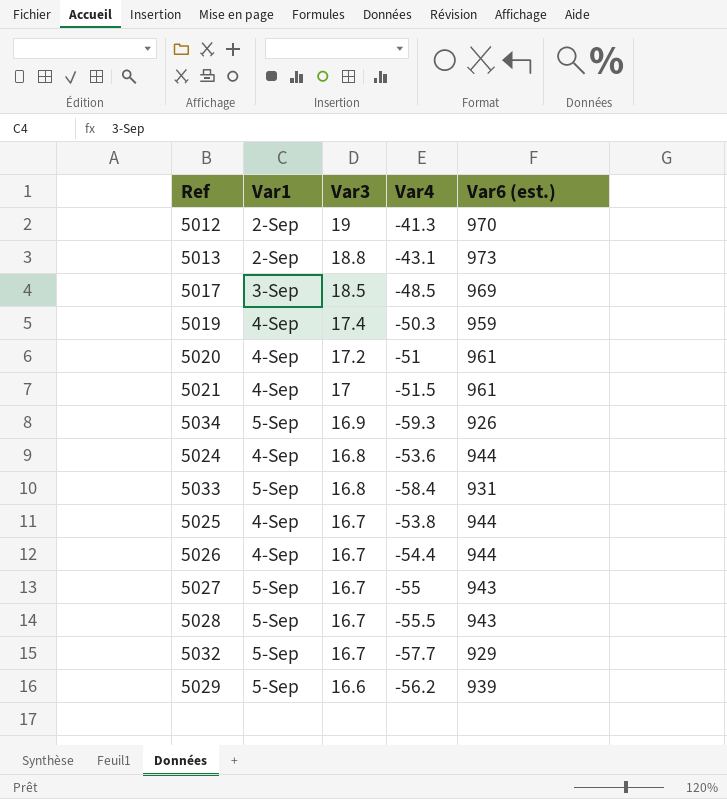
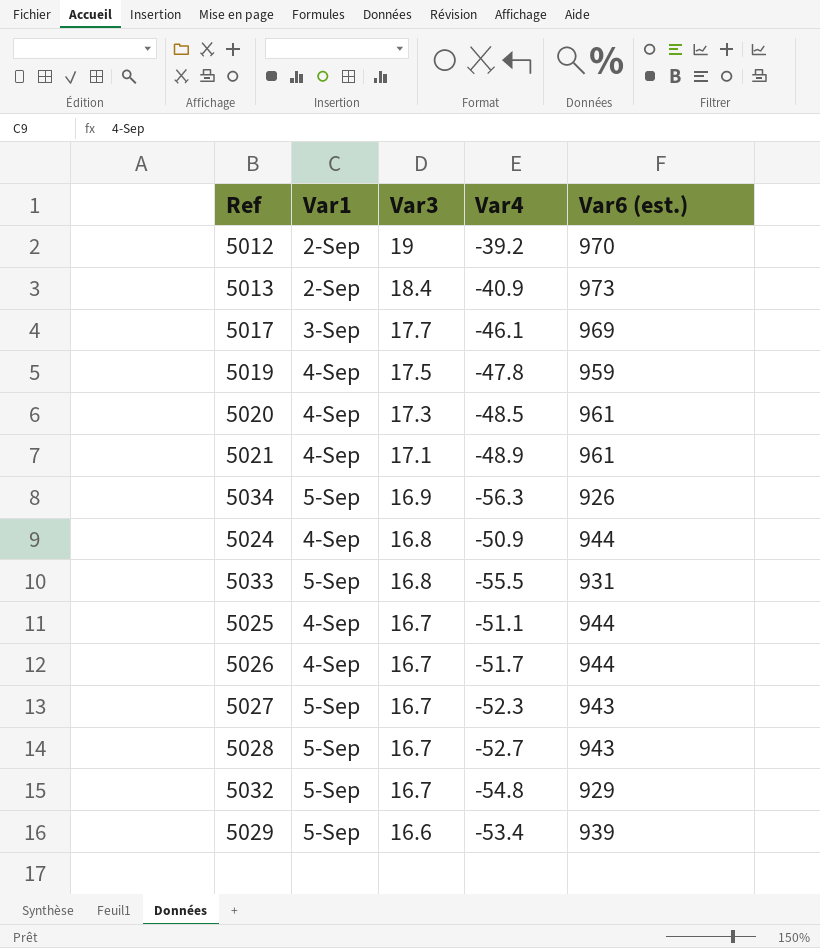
5012 | Var4: -41.3 -> -39.2
5013 | Var3: 18.8 -> 18.4
5013 | Var4: -43.1 -> -40.9
5017 | Var3: 18.5 -> 17.7
5017 | Var4: -48.5 -> -46.1
5019 | Var3: 17.4 -> 17.5
5019 | Var4: -50.3 -> -47.8
5020 | Var3: 17.2 -> 17.3
5020 | Var4: -51 -> -48.5
5021 | Var3: 17 -> 17.1
5021 | Var4: -51.5 -> -48.9
5034 | Var4: -59.3 -> -56.3
5024 | Var4: -53.6 -> -50.9
5033 | Var4: -58.4 -> -55.5
5025 | Var4: -53.8 -> -51.1
5026 | Var4: -54.4 -> -51.7
5027 | Var4: -55 -> -52.3
5028 | Var4: -55.5 -> -52.7
5032 | Var4: -57.7 -> -54.8
5029 | Var4: -56.2 -> -53.4

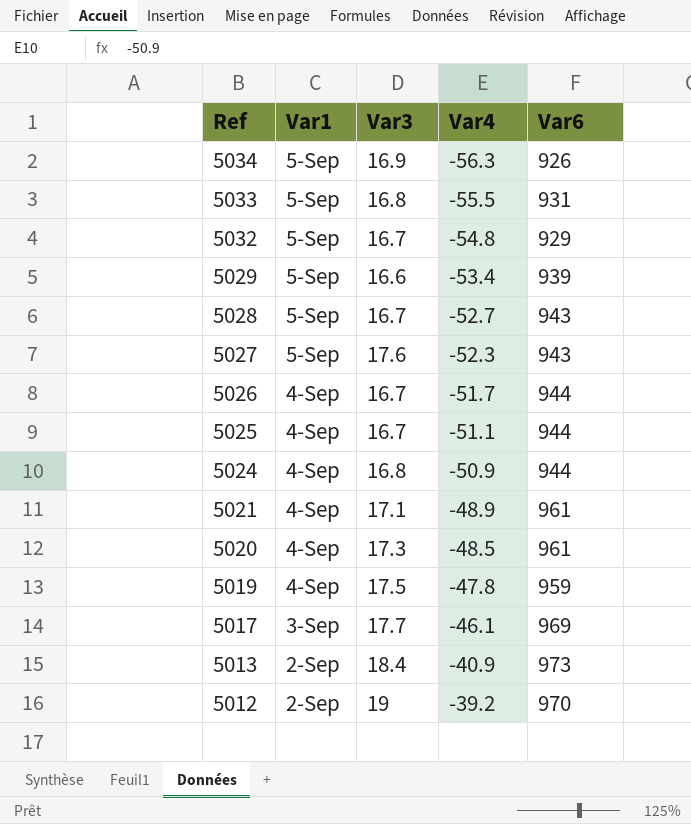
row order: Var3 descending -> Ref descending
column name: Var6 (est.) -> Var6
5027 | Var3: 16.7 -> 17.6

